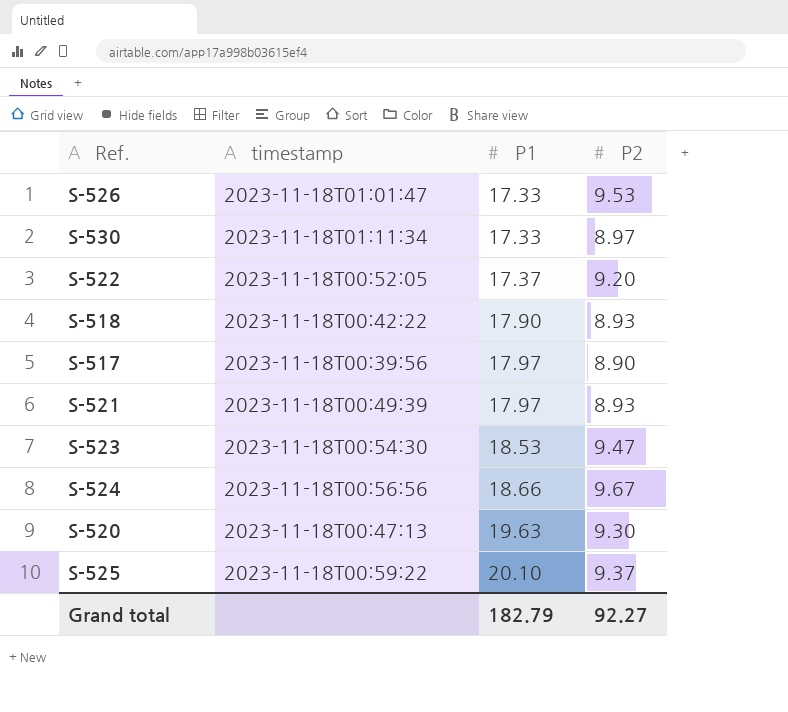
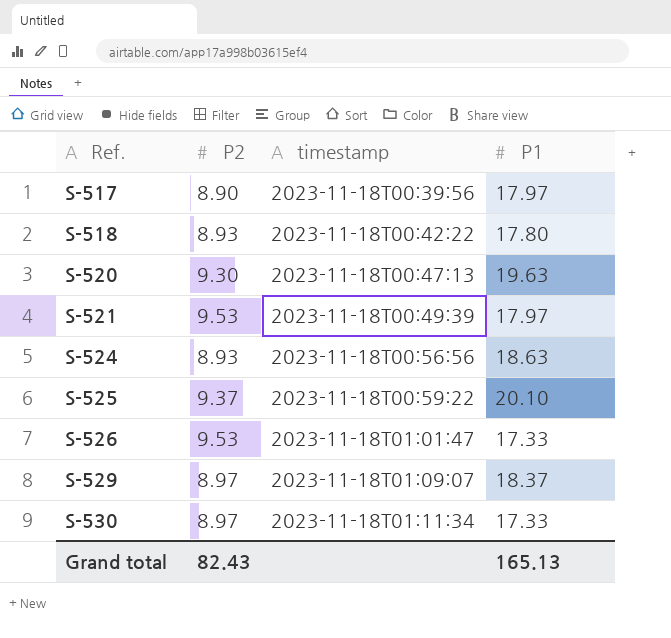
row order: P1 ascending -> Ref. ascending
column P2 | position: 4 -> 2
row S-522: 2023-11-18T00:52:05 | 17.37 | 9.20 -> none
row S-523: 2023-11-18T00:54:30 | 18.53 | 9.47 -> none
S-518 | P1: 17.90 -> 17.80
S-521 | P2: 8.93 -> 9.53
S-524 | P2: 9.67 -> 8.93
S-524 | P1: 18.66 -> 18.63
row S-529: none -> 8.97 | 2023-11-18T01:09:07 | 18.37
Grand total | P2: 92.27 -> 82.43
Grand total | P1: 182.79 -> 165.13

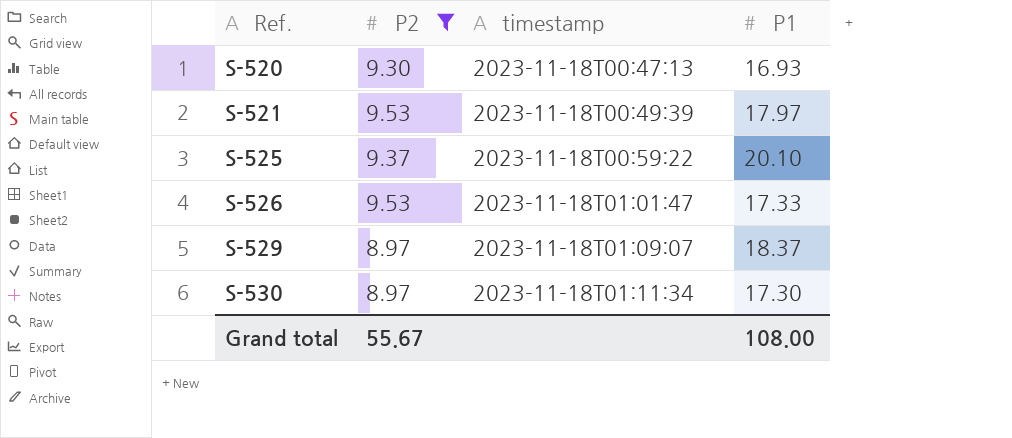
filter: none -> P2 >= 8.97
S-520 | P1: 19.63 -> 16.93
S-530 | P1: 17.33 -> 17.30
Grand total | P2: 82.43 -> 55.67
Grand total | P1: 165.13 -> 108.00

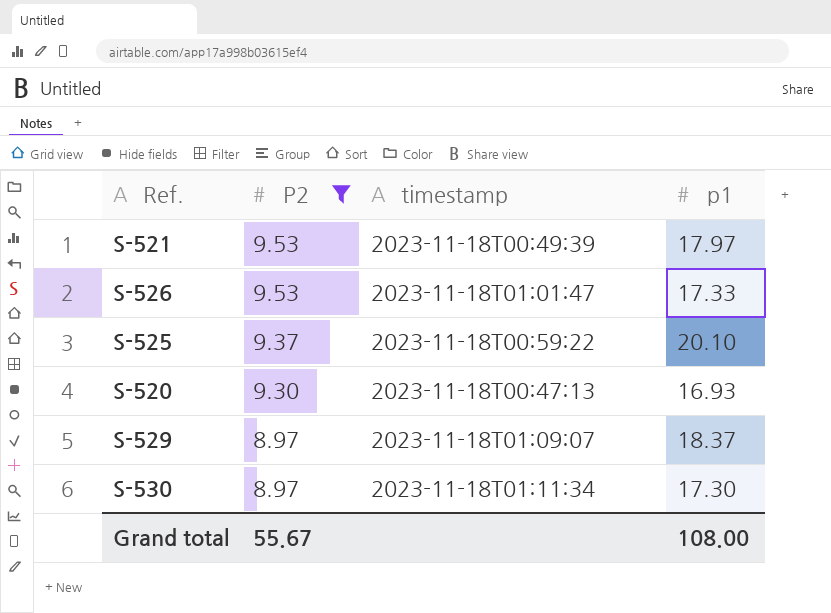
row order: Ref. ascending -> P2 descending
column name: P1 -> p1

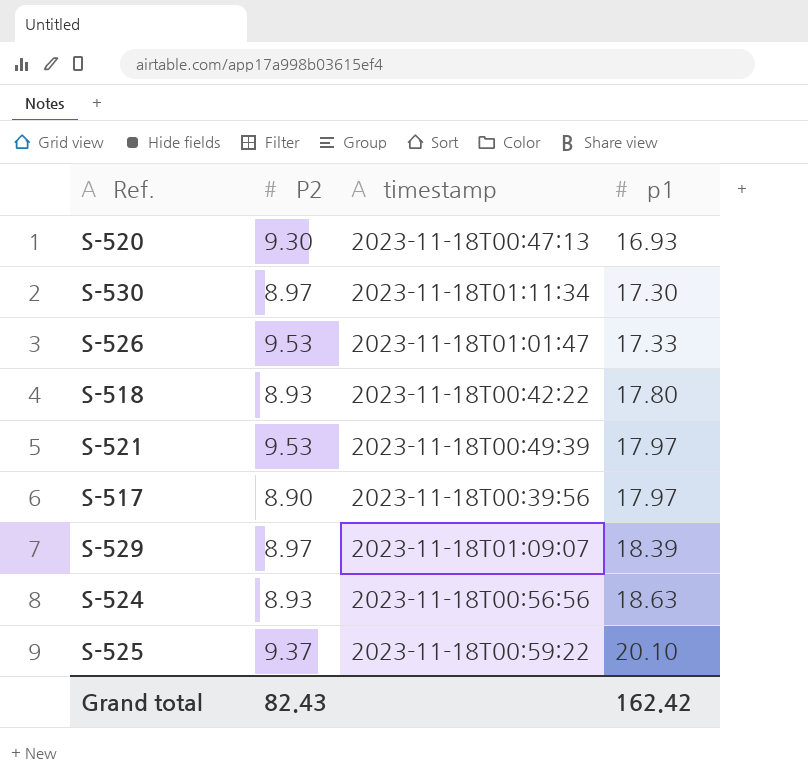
filter: P2 >= 8.97 -> none
row order: P2 descending -> p1 ascending
S-529 | p1: 18.37 -> 18.39
Grand total | P2: 55.67 -> 82.43
Grand total | p1: 108.00 -> 162.42

